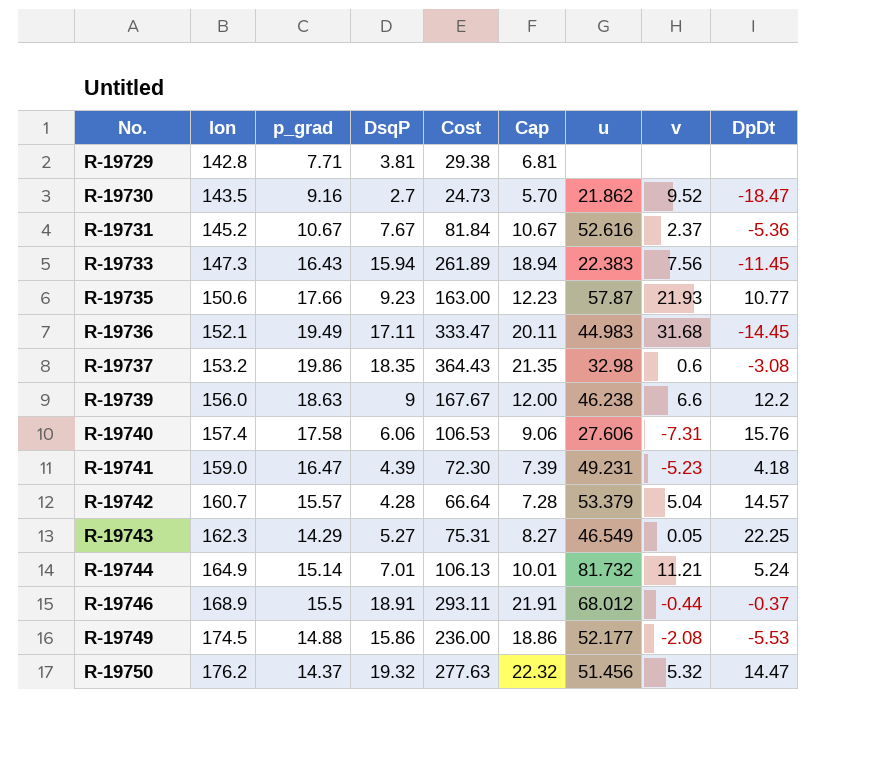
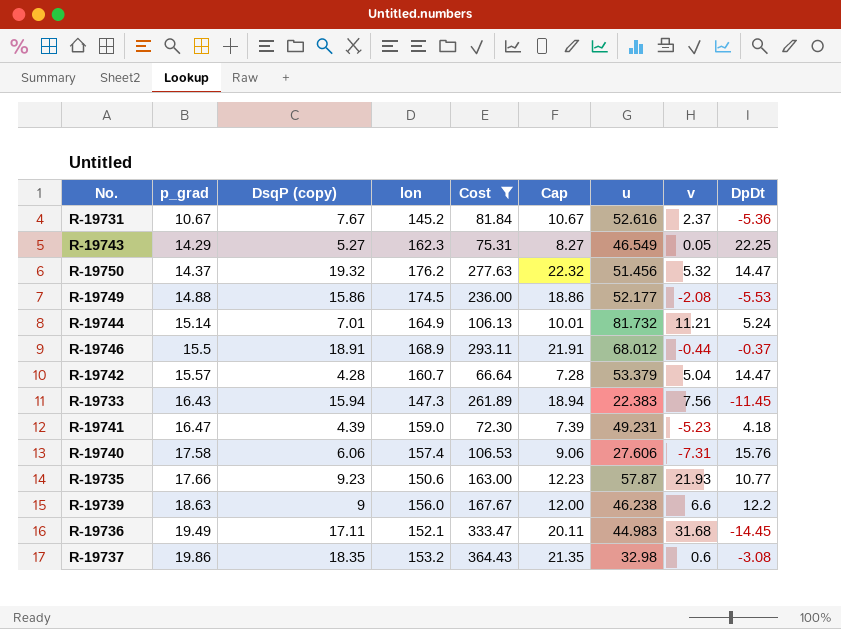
filter: none -> Cost >= 66.64
row order: No. ascending -> p_grad ascending
column name: DsqP -> DsqP (copy)
column lon | position: 2 -> 4
R-19742 | DpDt: 14.57 -> 14.47

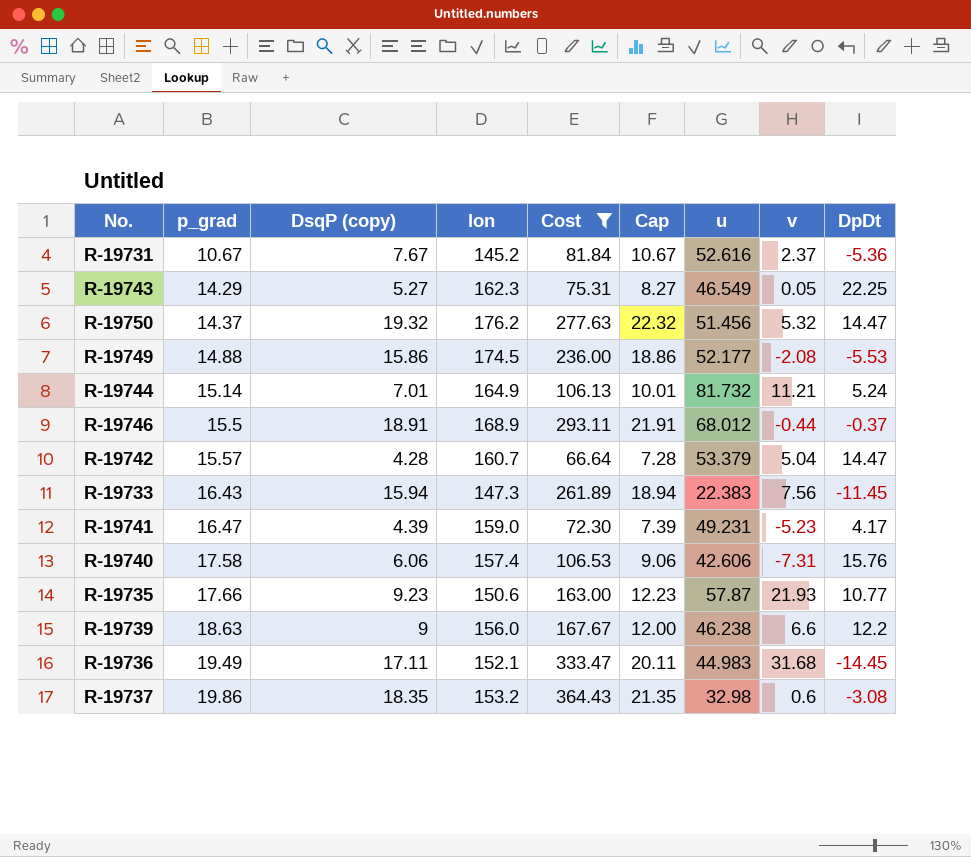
R-19741 | DpDt: 4.18 -> 4.17
R-19740 | u: 27.606 -> 42.606

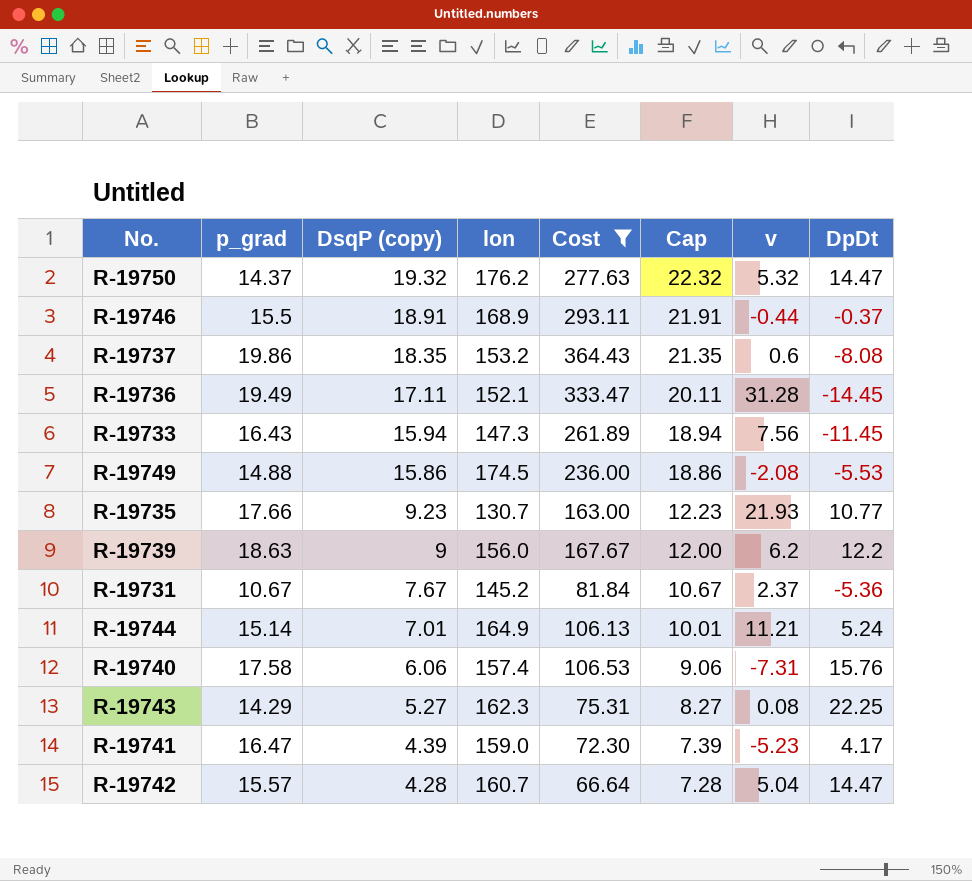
row order: p_grad ascending -> DsqP (copy) descending
column u | position: 7 -> none
R-19737 | DpDt: -3.08 -> -8.08
R-19736 | v: 31.68 -> 31.28
R-19735 | lon: 150.6 -> 130.7
R-19739 | v: 6.6 -> 6.2
R-19743 | v: 0.05 -> 0.08

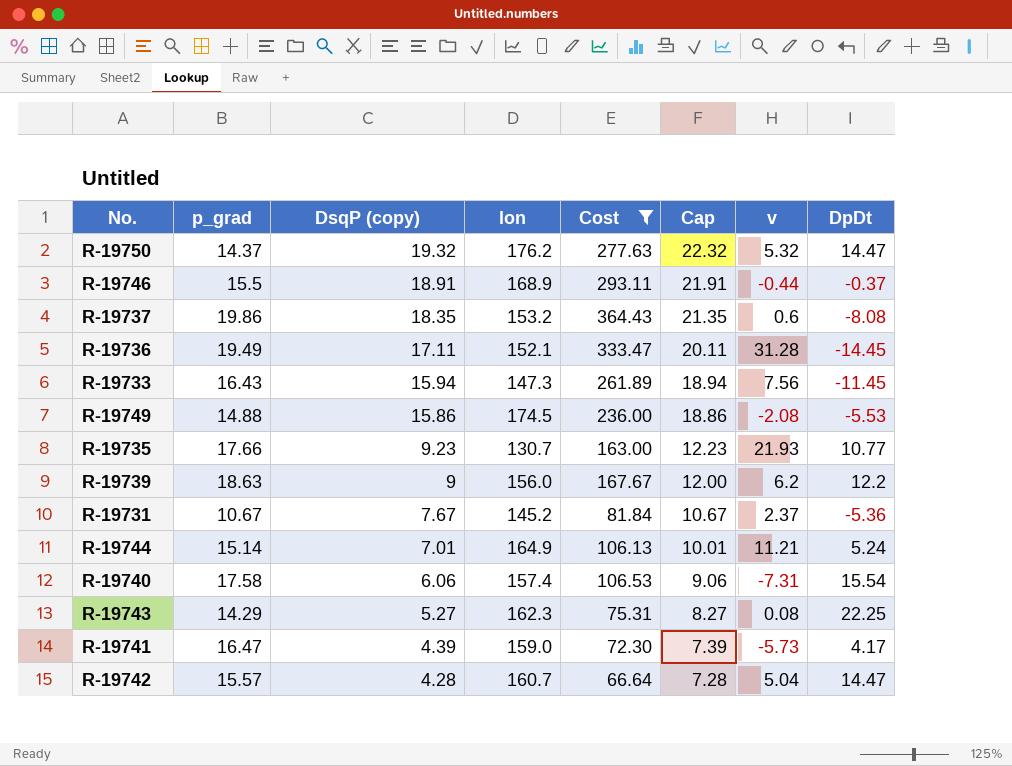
R-19740 | DpDt: 15.76 -> 15.54
R-19741 | v: -5.23 -> -5.73

